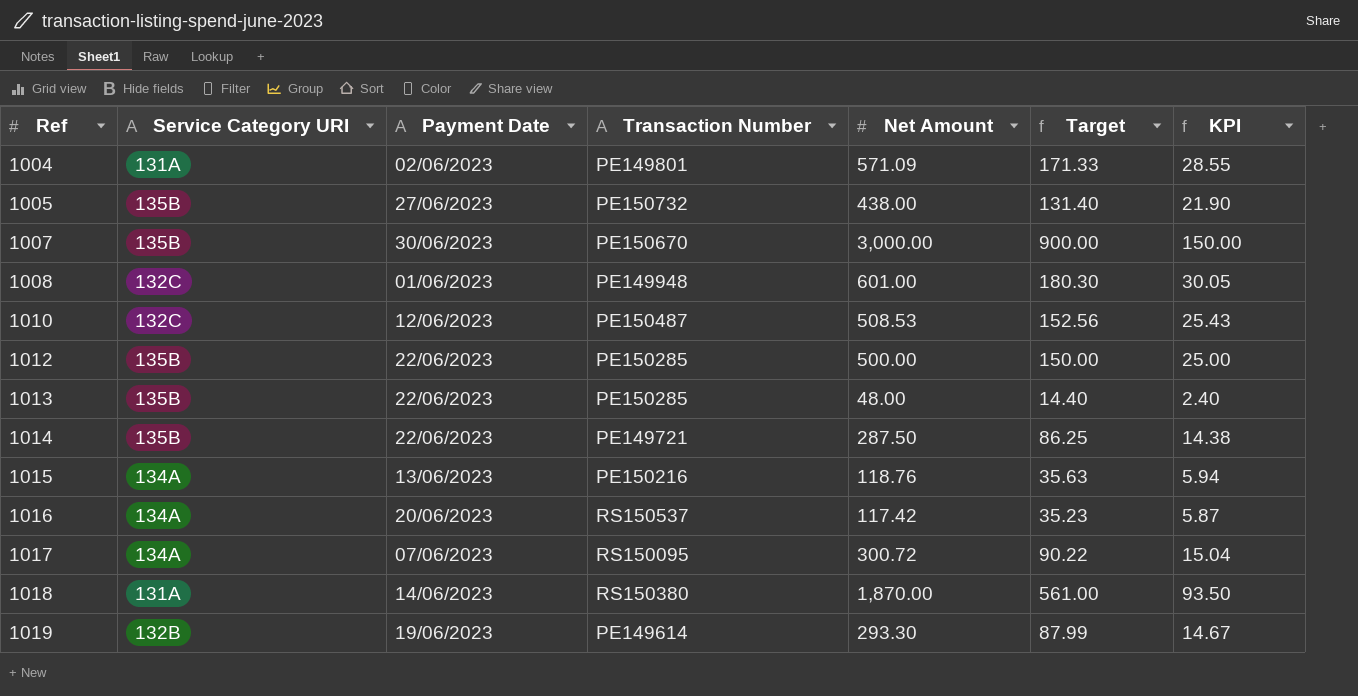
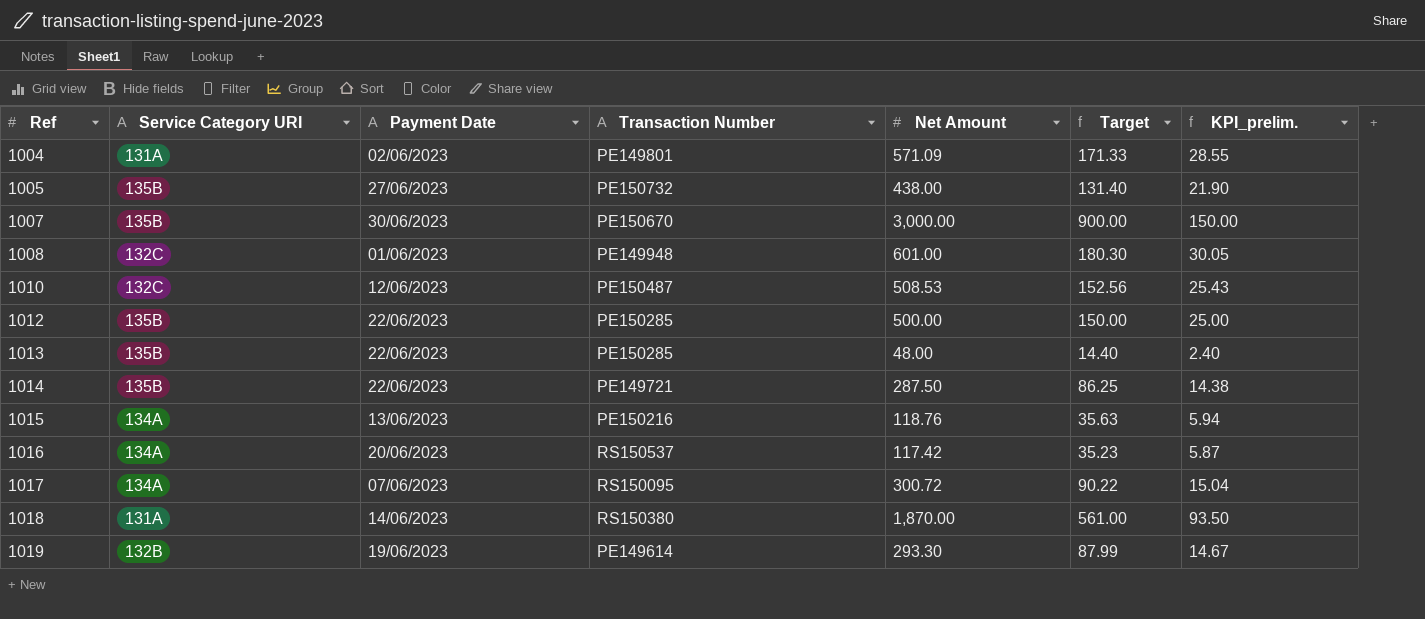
column name: KPI -> KPI_prelim.

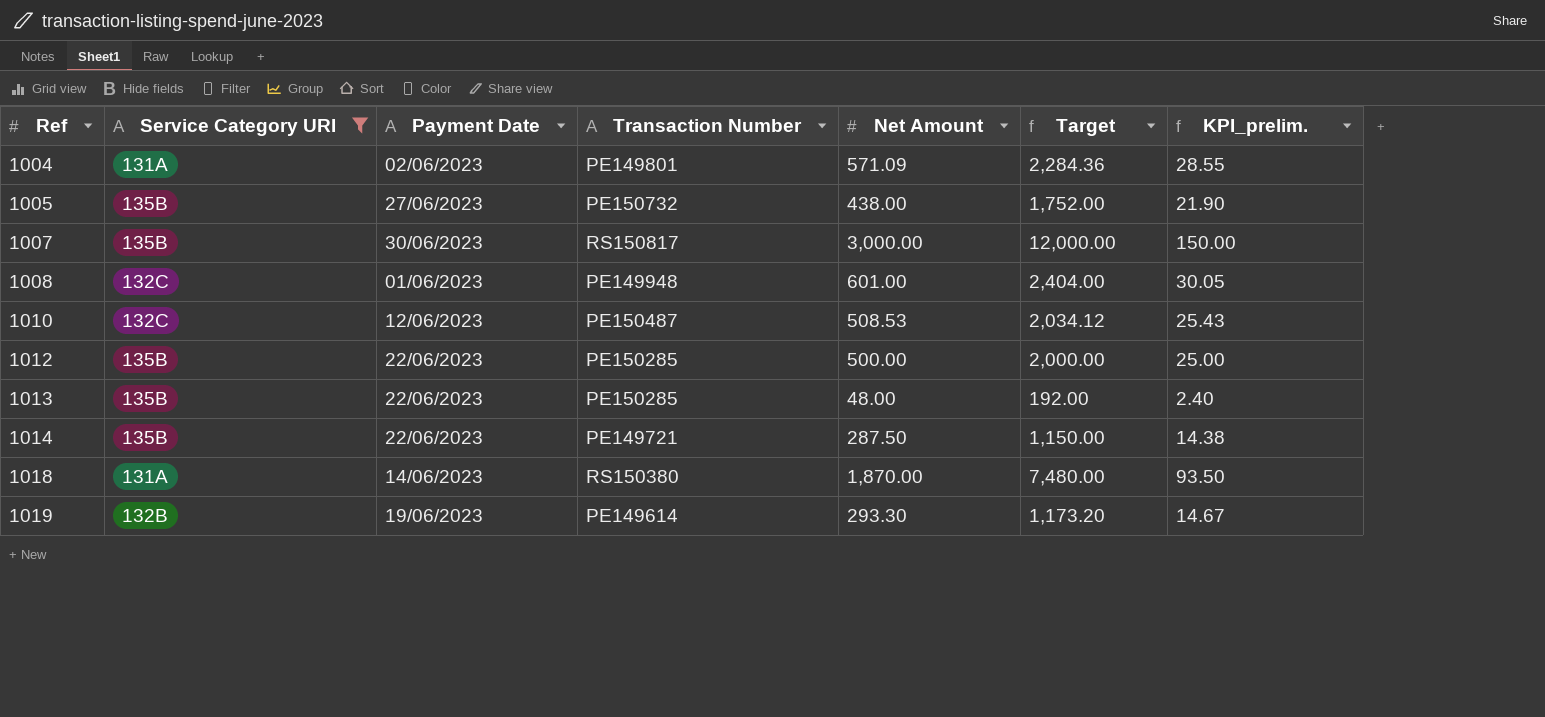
filter: none -> Service Category URI != 134A
column Target | formula: [Net Amount] * 0.3 -> [Net Amount] * 4
1007 | Transaction Number: PE150670 -> RS150817

